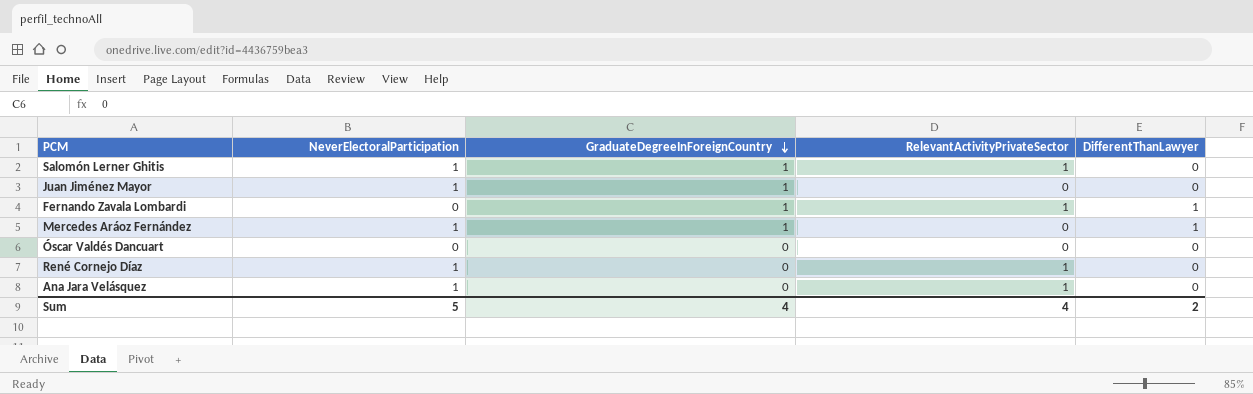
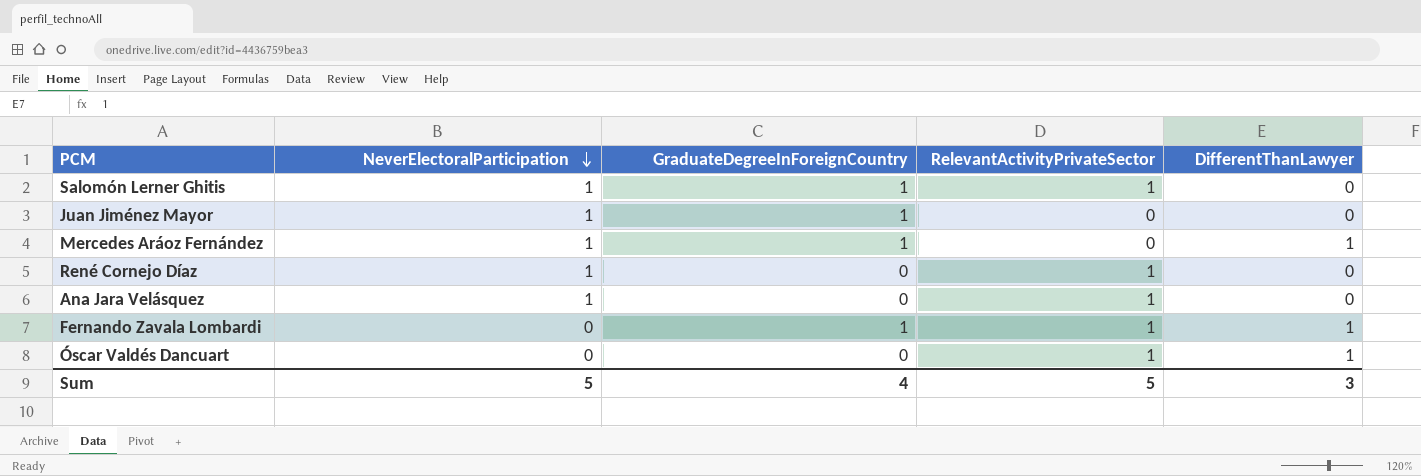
row order: GraduateDegreeInForeignCountry descending -> NeverElectoralParticipation descending
Óscar Valdés Dancuart | RelevantActivityPrivateSector: 0 -> 1
Óscar Valdés Dancuart | DifferentThanLawyer: 0 -> 1
Sum | RelevantActivityPrivateSector: 4 -> 5
Sum | DifferentThanLawyer: 2 -> 3

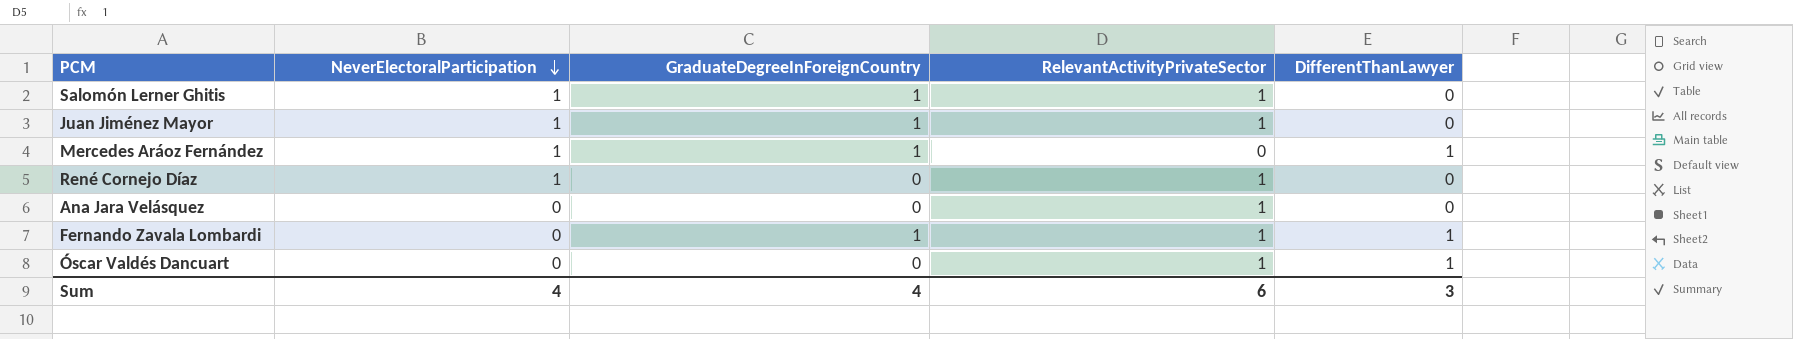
Juan Jiménez Mayor | RelevantActivityPrivateSector: 0 -> 1
Ana Jara Velásquez | NeverElectoralParticipation: 1 -> 0
Sum | NeverElectoralParticipation: 5 -> 4
Sum | RelevantActivityPrivateSector: 5 -> 6

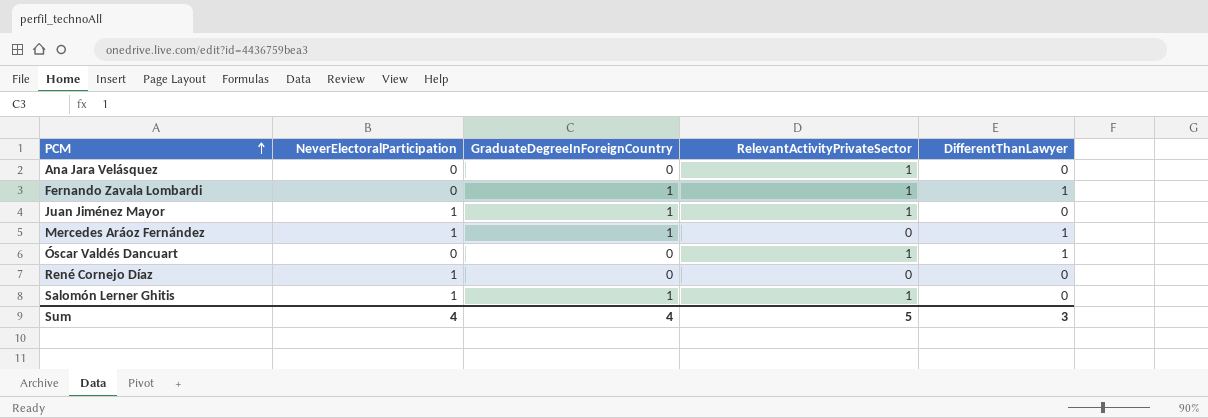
row order: NeverElectoralParticipation descending -> PCM ascending
René Cornejo Díaz | RelevantActivityPrivateSector: 1 -> 0
Sum | RelevantActivityPrivateSector: 6 -> 5

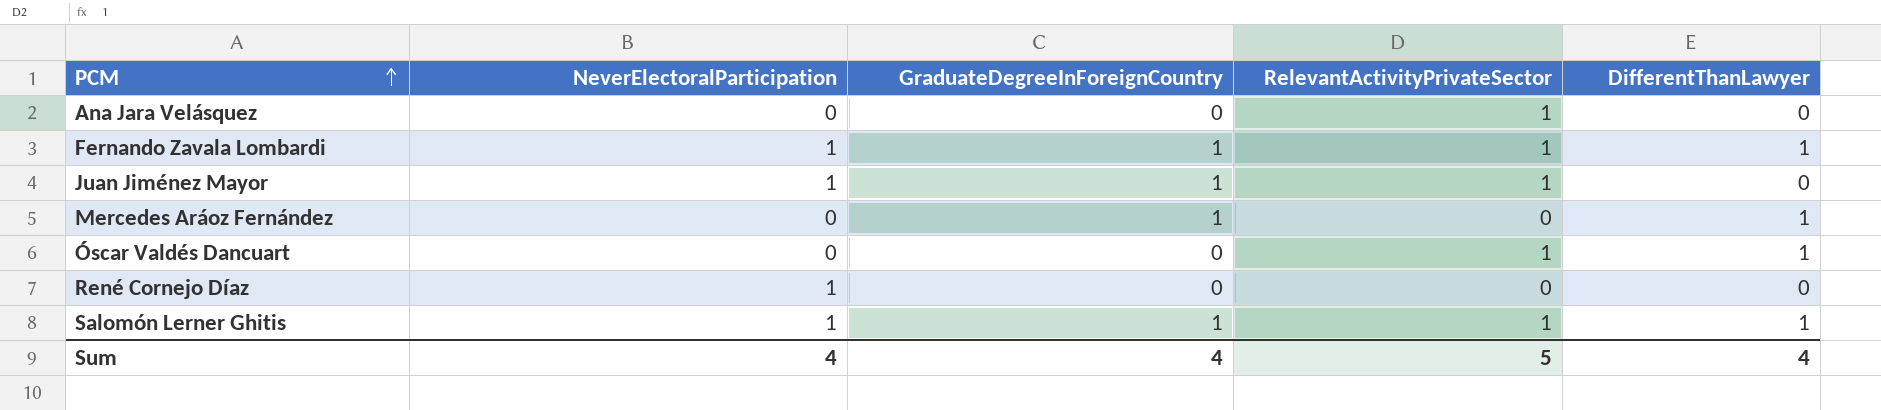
Fernando Zavala Lombardi | NeverElectoralParticipation: 0 -> 1
Mercedes Aráoz Fernández | NeverElectoralParticipation: 1 -> 0
Salomón Lerner Ghitis | DifferentThanLawyer: 0 -> 1
Sum | DifferentThanLawyer: 3 -> 4

